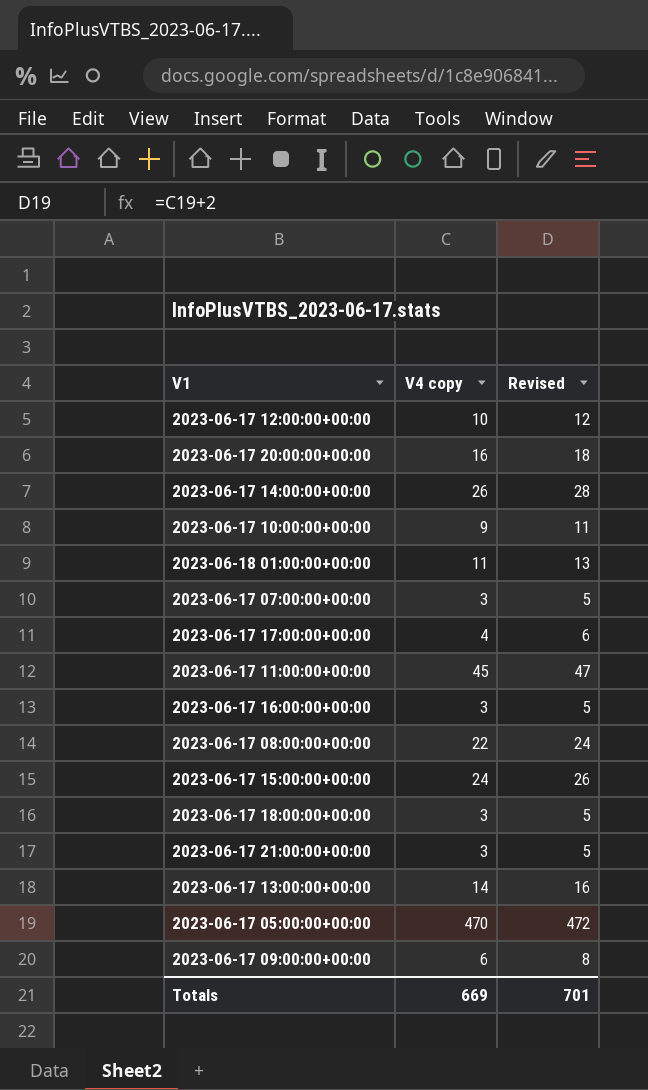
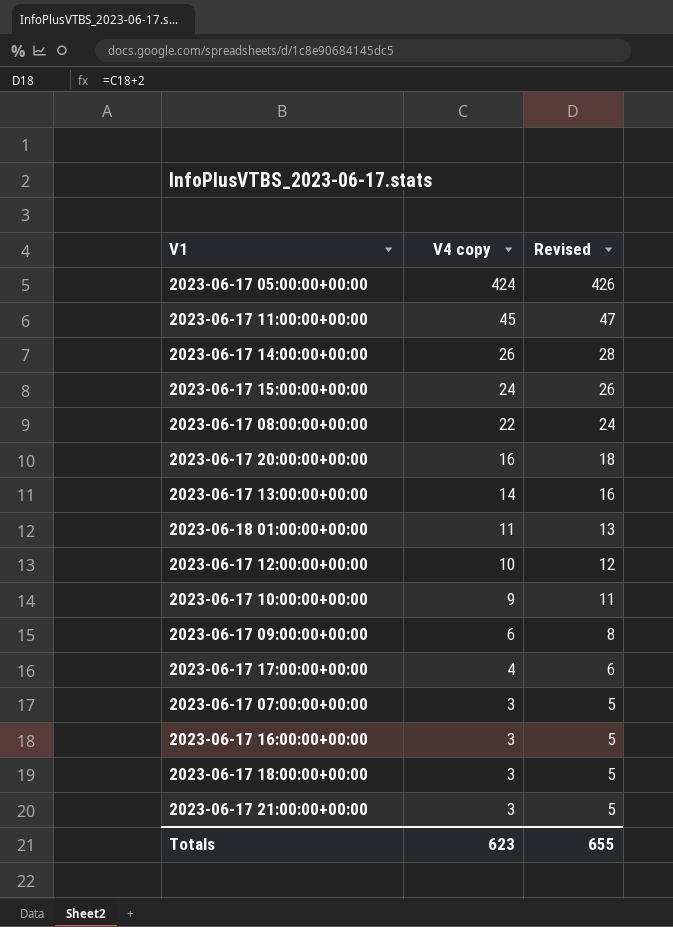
row order: none -> V4 copy descending
2023-06-17 05:00:00+00:00 | V4 copy: 470 -> 424
2023-06-17 05:00:00+00:00 | Revised: 472 -> 426
Totals | V4 copy: 669 -> 623
Totals | Revised: 701 -> 655

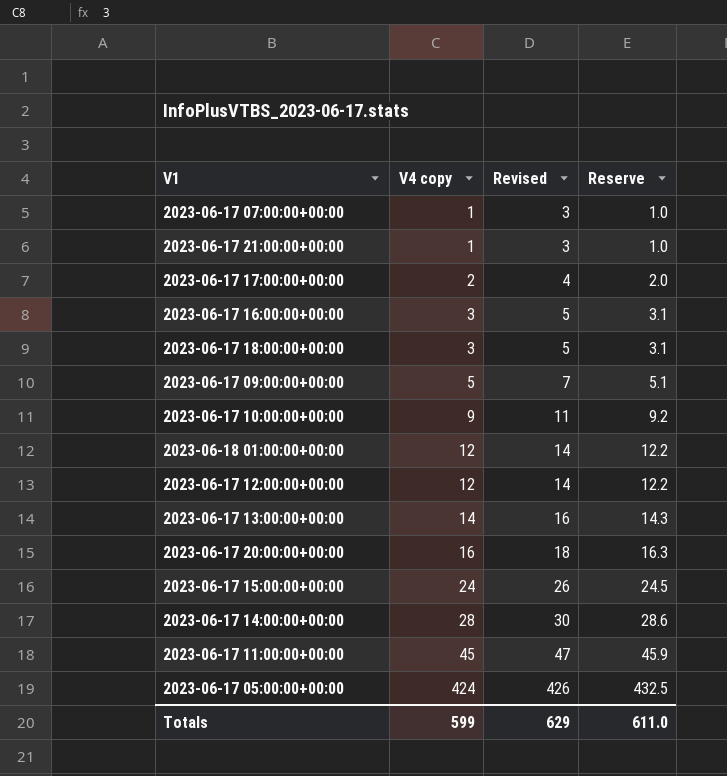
row order: V4 copy descending -> V4 copy ascending
column Reserve | formula: none -> [V4 copy] * 1.02
row 2023-06-17 08:00:00+00:00: 22 | 24 -> none
2023-06-17 07:00:00+00:00 | V4 copy: 3 -> 1
2023-06-17 07:00:00+00:00 | Revised: 5 -> 3
2023-06-17 21:00:00+00:00 | V4 copy: 3 -> 1
2023-06-17 21:00:00+00:00 | Revised: 5 -> 3
2023-06-17 17:00:00+00:00 | V4 copy: 4 -> 2
2023-06-17 17:00:00+00:00 | Revised: 6 -> 4
2023-06-17 09:00:00+00:00 | V4 copy: 6 -> 5
2023-06-17 09:00:00+00:00 | Revised: 8 -> 7
2023-06-18 01:00:00+00:00 | V4 copy: 11 -> 12
2023-06-18 01:00:00+00:00 | Revised: 13 -> 14
2023-06-17 12:00:00+00:00 | V4 copy: 10 -> 12
2023-06-17 12:00:00+00:00 | Revised: 12 -> 14
2023-06-17 14:00:00+00:00 | V4 copy: 26 -> 28
2023-06-17 14:00:00+00:00 | Revised: 28 -> 30
Totals | V4 copy: 623 -> 599
Totals | Revised: 655 -> 629

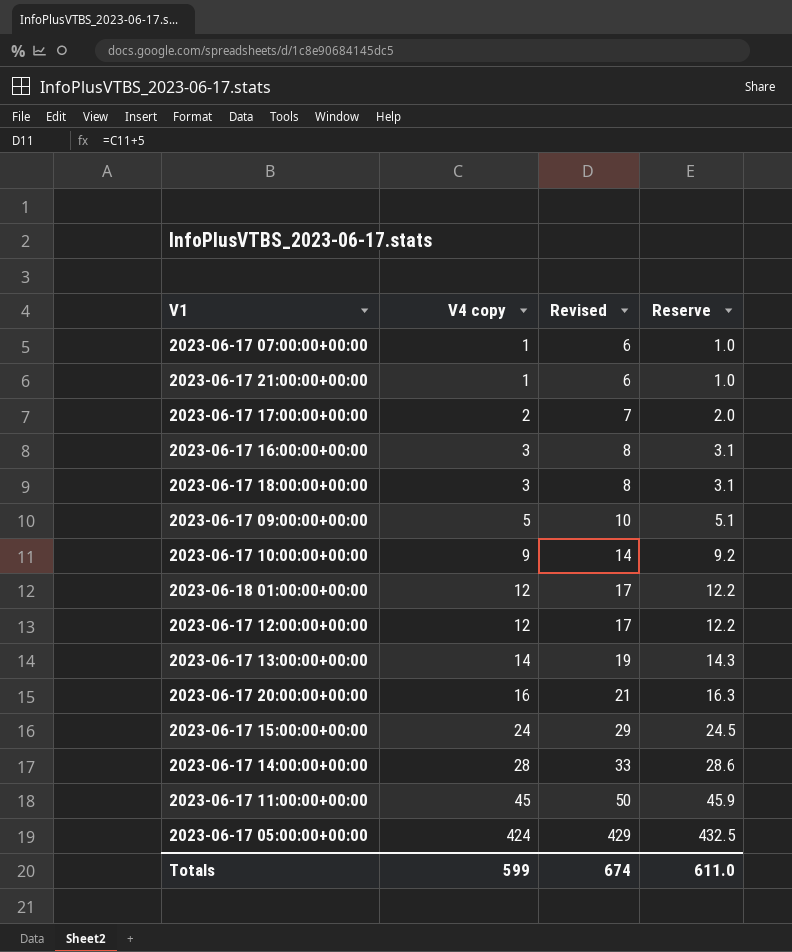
column Revised | formula: [V4 copy] + 2 -> [V4 copy] + 5
Totals | Revised: 629 -> 674

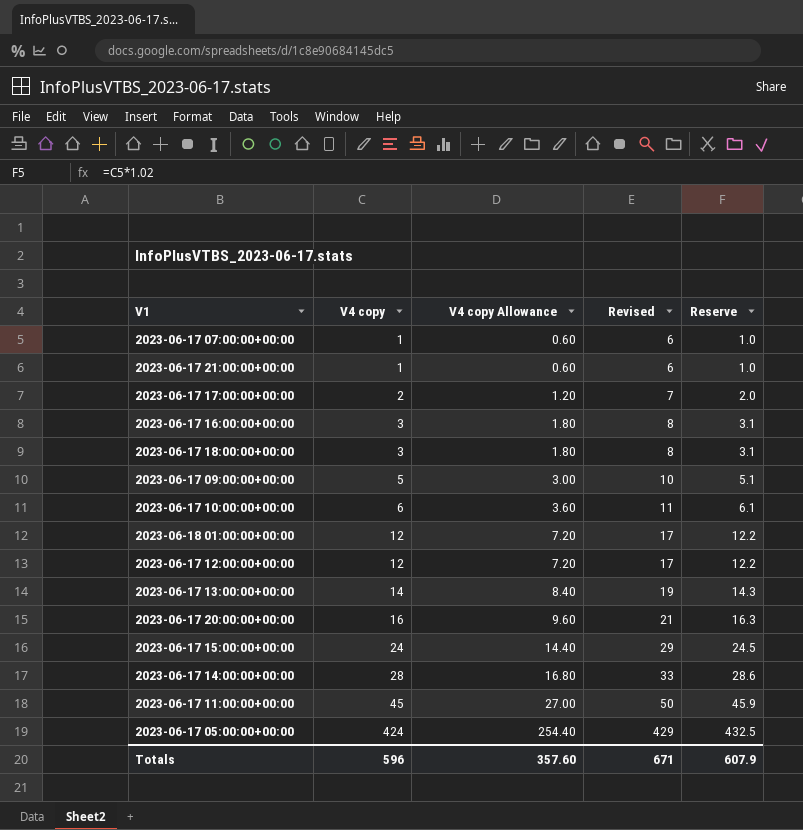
column V4 copy Allowance | formula: none -> [V4 copy] * 0.6
2023-06-17 10:00:00+00:00 | V4 copy: 9 -> 6
2023-06-17 10:00:00+00:00 | Revised: 14 -> 11
2023-06-17 10:00:00+00:00 | Reserve: 9.2 -> 6.1
Totals | V4 copy: 599 -> 596
Totals | Revised: 674 -> 671
Totals | Reserve: 611.0 -> 607.9

